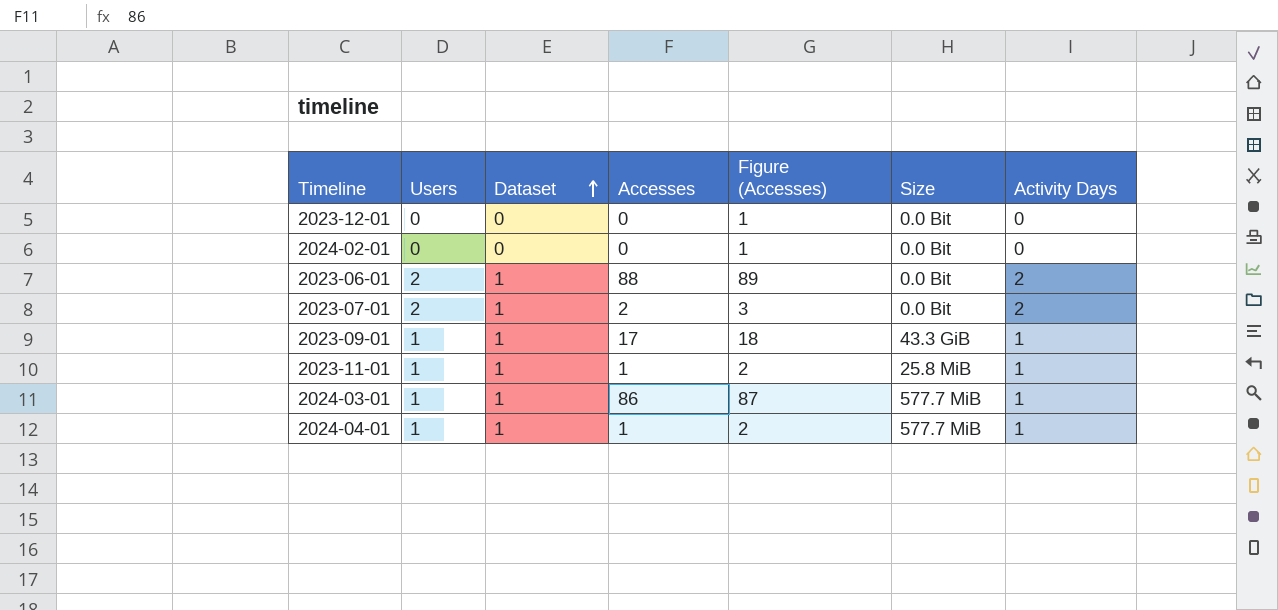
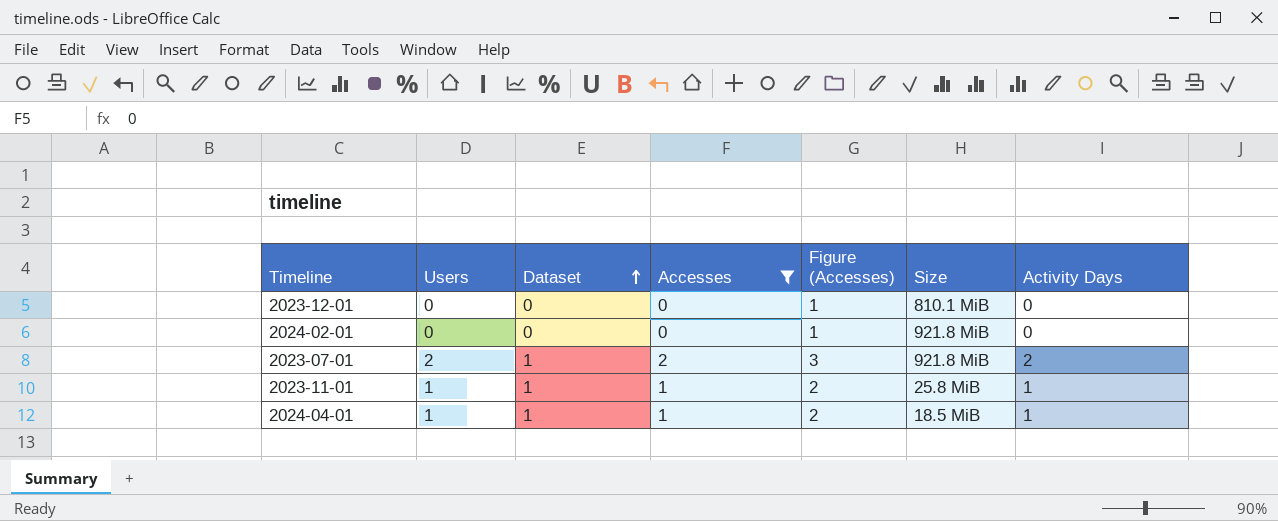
filter: none -> Accesses <= 2
2023-12-01 | Size: 0.0 Bit -> 810.1 MiB
2024-02-01 | Size: 0.0 Bit -> 921.8 MiB
2023-07-01 | Size: 0.0 Bit -> 921.8 MiB
2024-04-01 | Size: 577.7 MiB -> 18.5 MiB

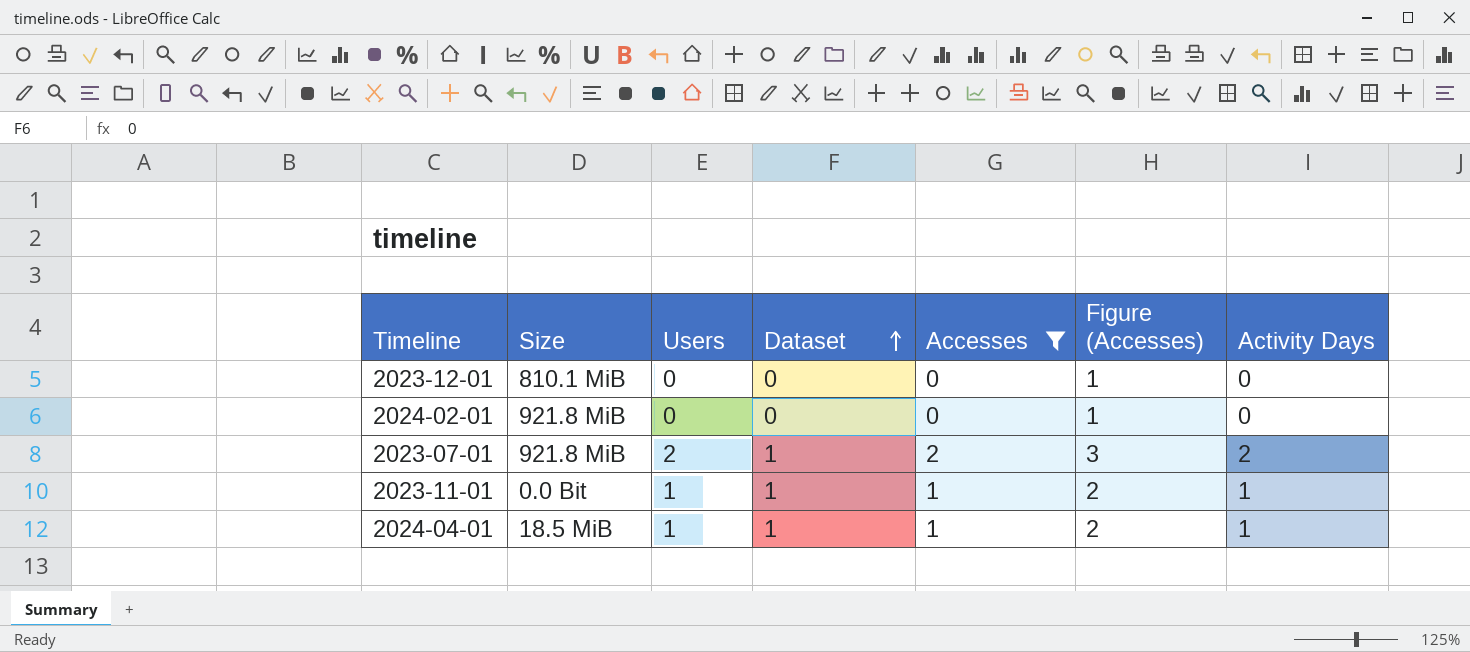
column Size | position: 6 -> 2
2023-11-01 | Size: 25.8 MiB -> 0.0 Bit

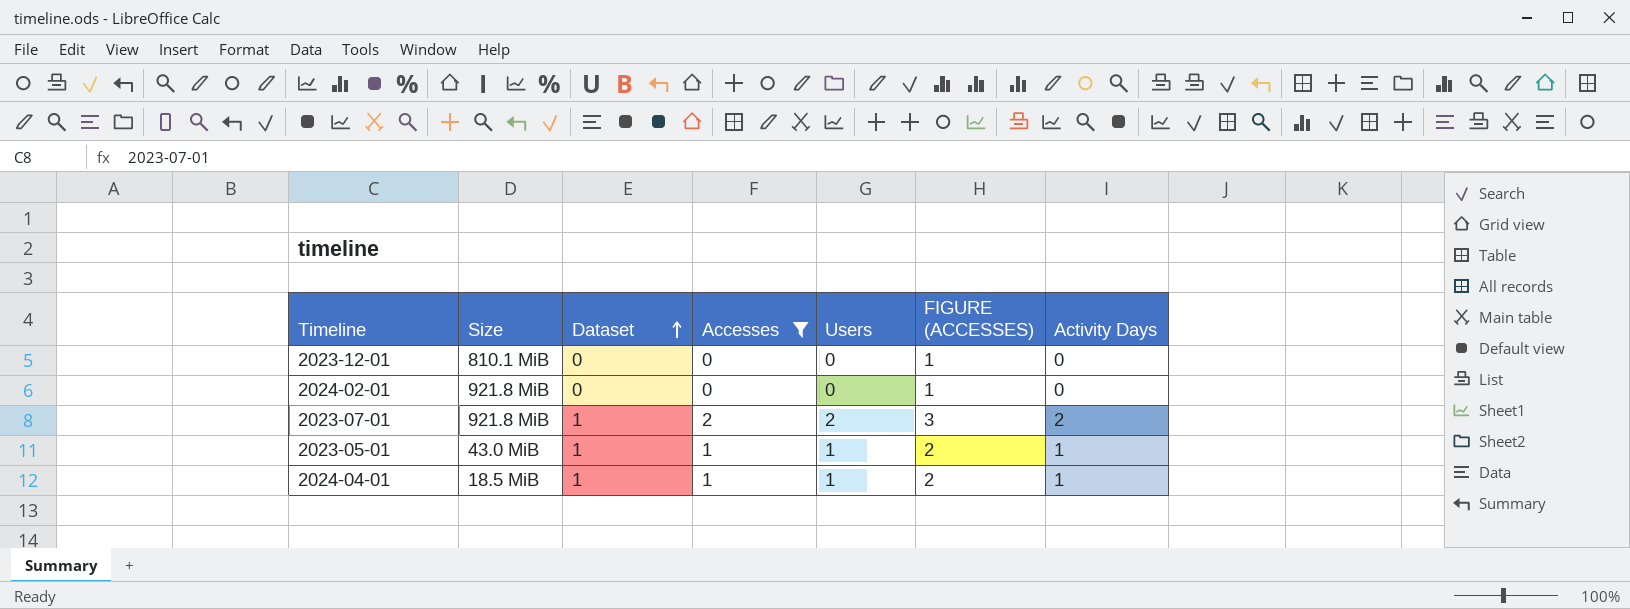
column Users | position: 3 -> 5
column name: Figure (Accesses) -> FIGURE (ACCESSES)
row 2023-11-01: 0.0 Bit | 1 | 1 | 1 | 2 | 1 -> none
row 2023-05-01: none -> 43.0 MiB | 1 | 1 | 1 | 2 | 1

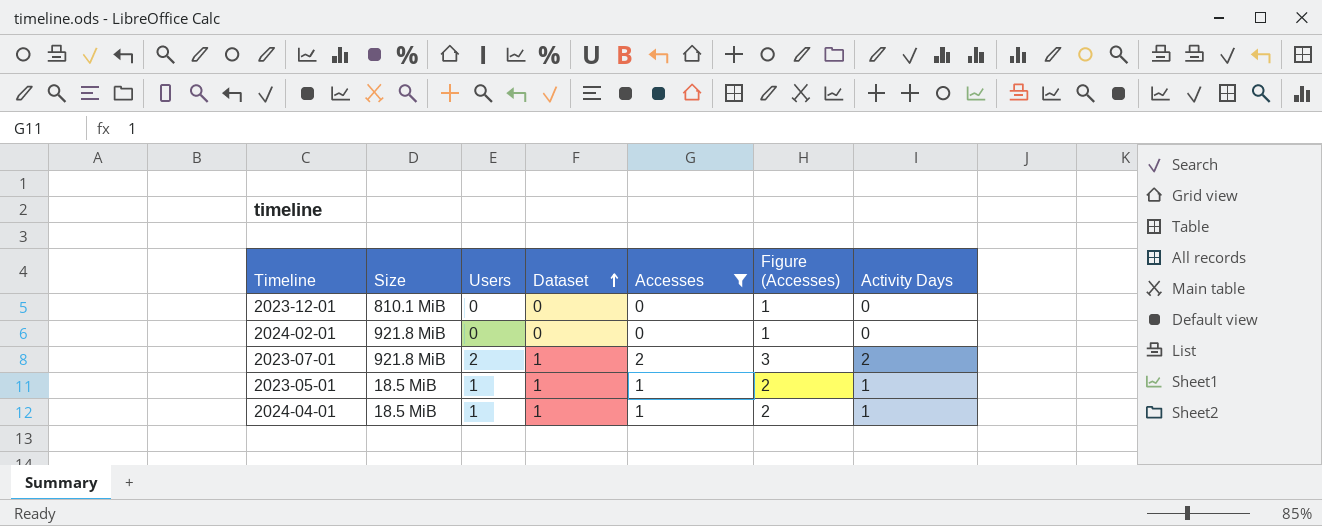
column Users | position: 5 -> 3
column name: FIGURE (ACCESSES) -> Figure (Accesses)
2023-05-01 | Size: 43.0 MiB -> 18.5 MiB

